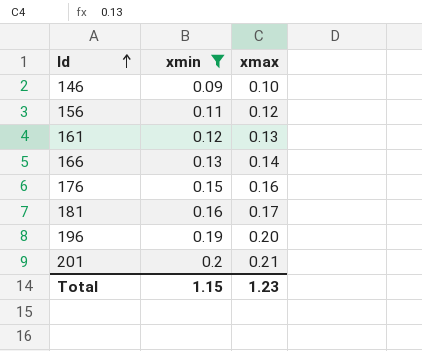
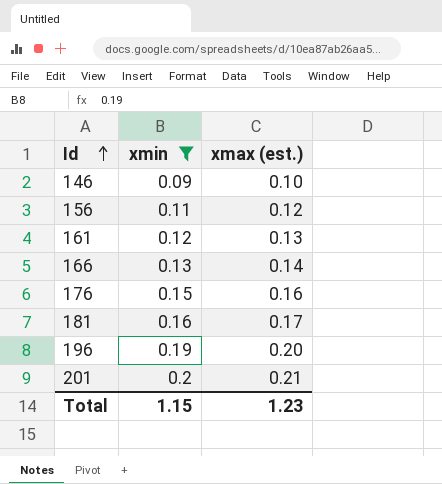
column name: xmax -> xmax (est.)

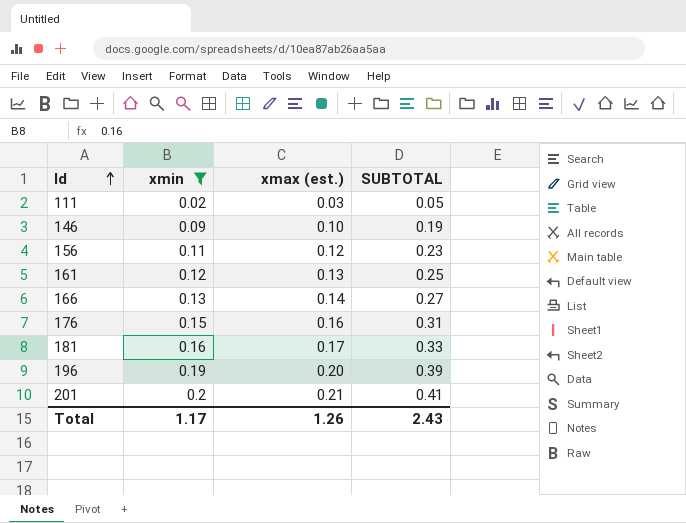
column SUBTOTAL | formula: none -> [xmin] + [xmax (est.)]
row 111: none -> 0.02 | 0.03 | 0.05
Total | xmin: 1.15 -> 1.17
Total | xmax (est.): 1.23 -> 1.26

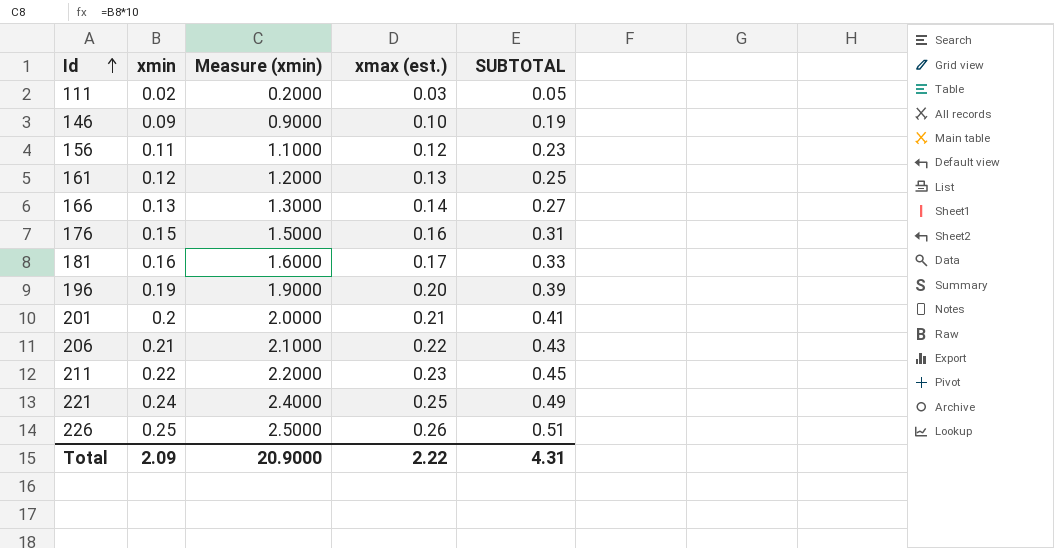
filter: xmin <= 0.2 -> none
column Measure (xmin) | formula: none -> [xmin] * 10
Total | xmin: 1.17 -> 2.09
Total | xmax (est.): 1.26 -> 2.22
Total | SUBTOTAL: 2.43 -> 4.31

